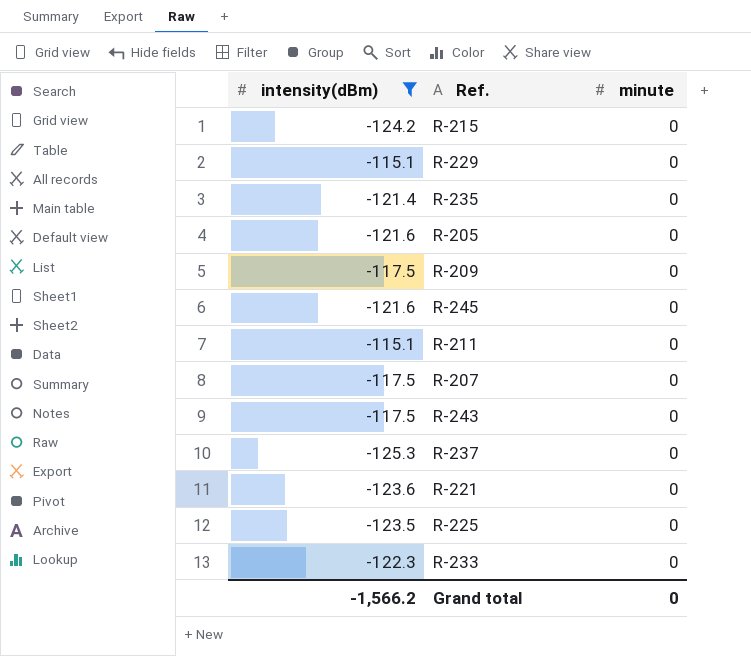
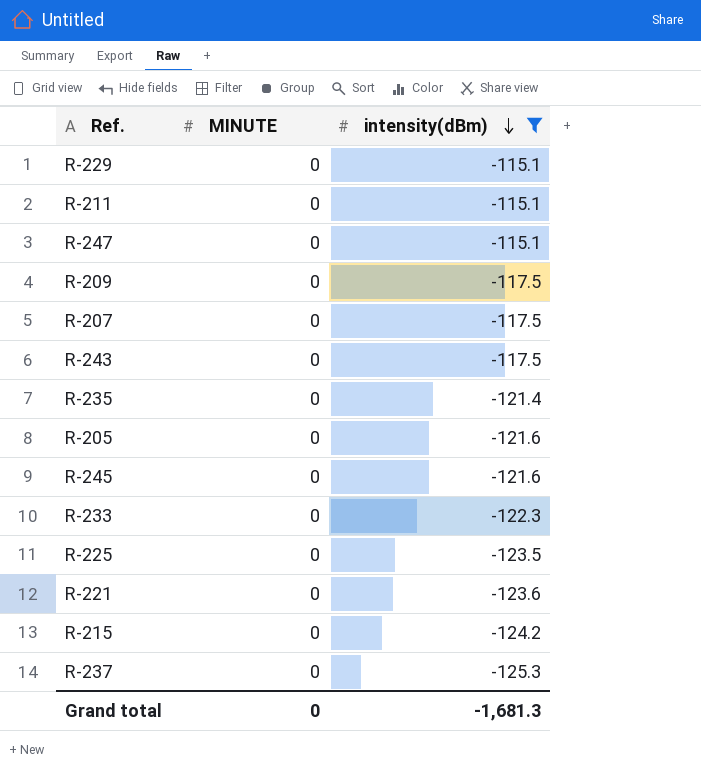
row order: none -> intensity(dBm) descending
column name: minute -> MINUTE
column intensity(dBm) | position: 1 -> 3
row R-247: none -> 0 | -115.1
Grand total | intensity(dBm): -1,566.2 -> -1,681.3

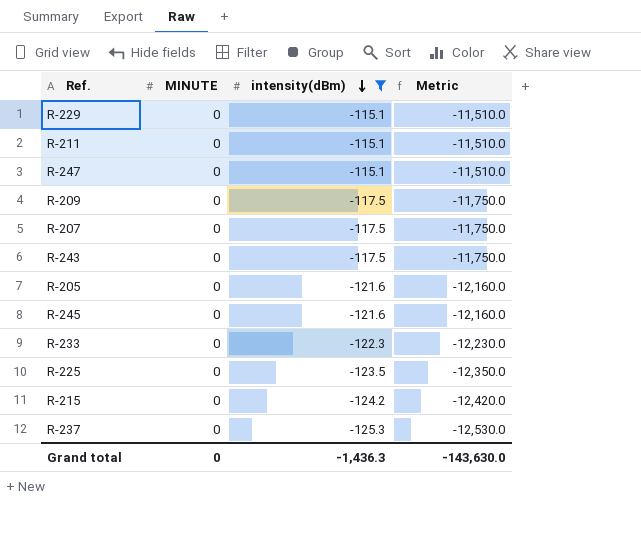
column Metric | formula: none -> [intensity(dBm)] * 100
row R-235: 0 | -121.4 -> none
row R-221: 0 | -123.6 -> none
Grand total | intensity(dBm): -1,681.3 -> -1,436.3

